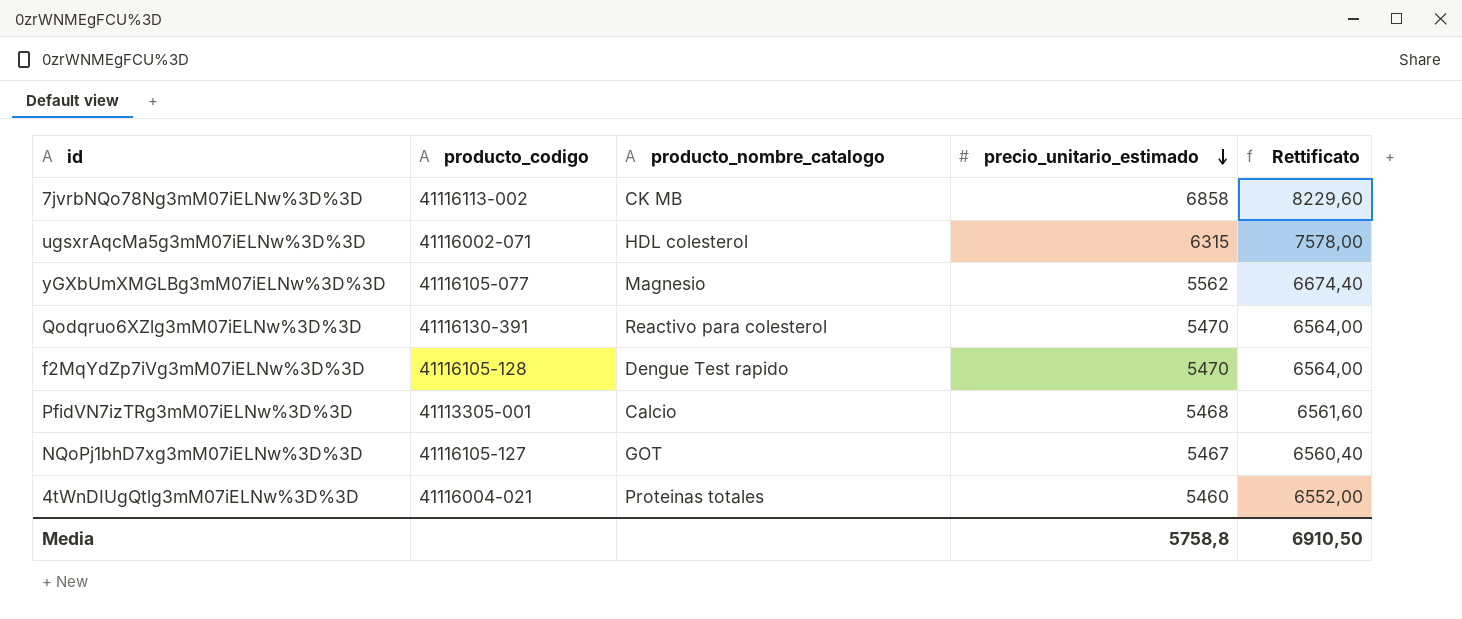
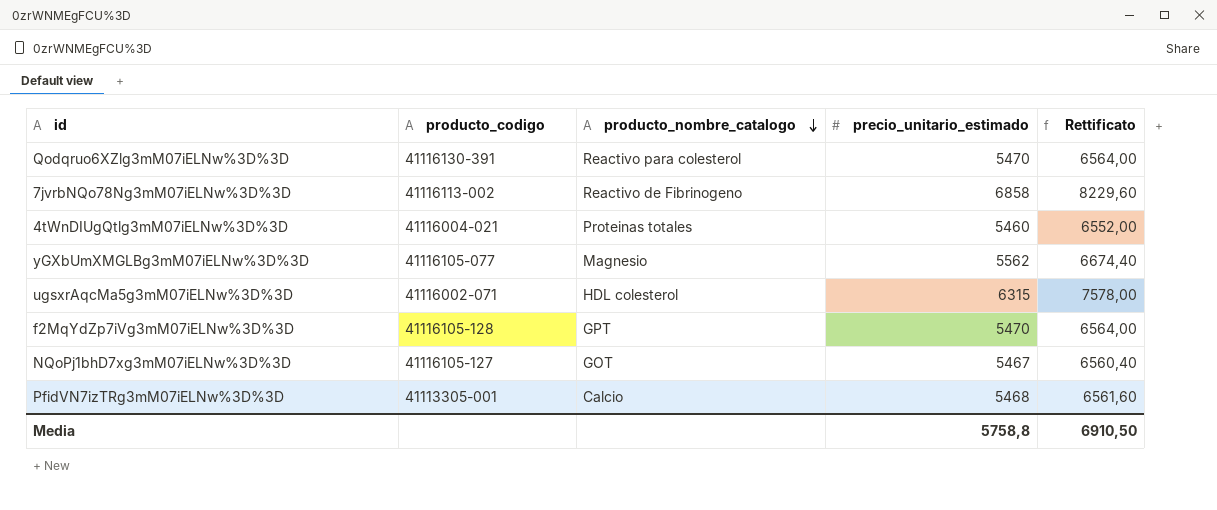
row order: precio_unitario_estimado descending -> producto_nombre_catalogo descending
7jvrbNQo78Ng3mM07iELNw%3D%3D | producto_nombre_catalogo: CK MB -> Reactivo de Fibrinogeno
f2MqYdZp7iVg3mM07iELNw%3D%3D | producto_nombre_catalogo: Dengue Test rapido -> GPT

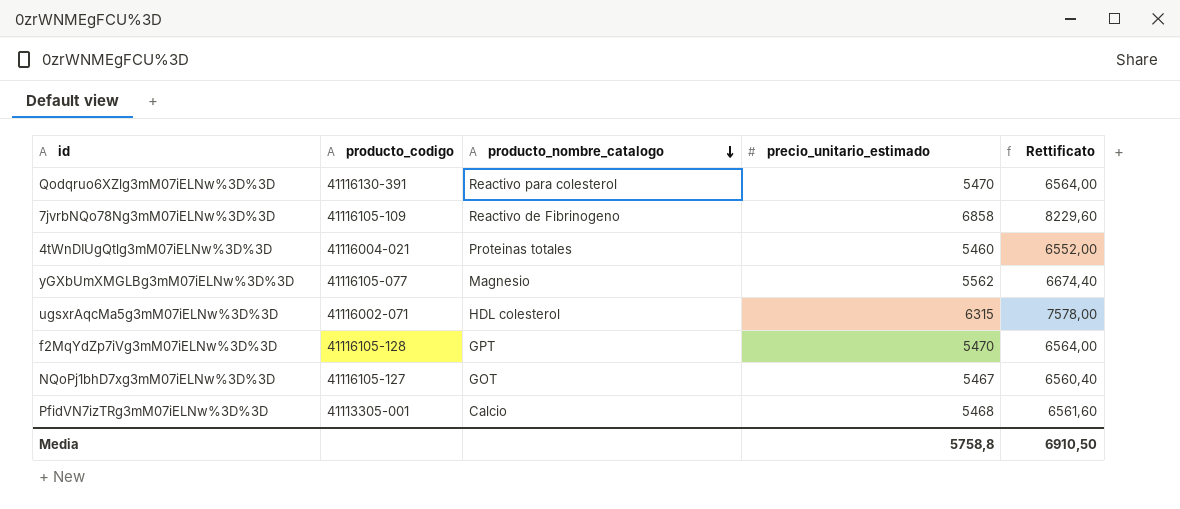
7jvrbNQo78Ng3mM07iELNw%3D%3D | producto_codigo: 41116113-002 -> 41116105-109

